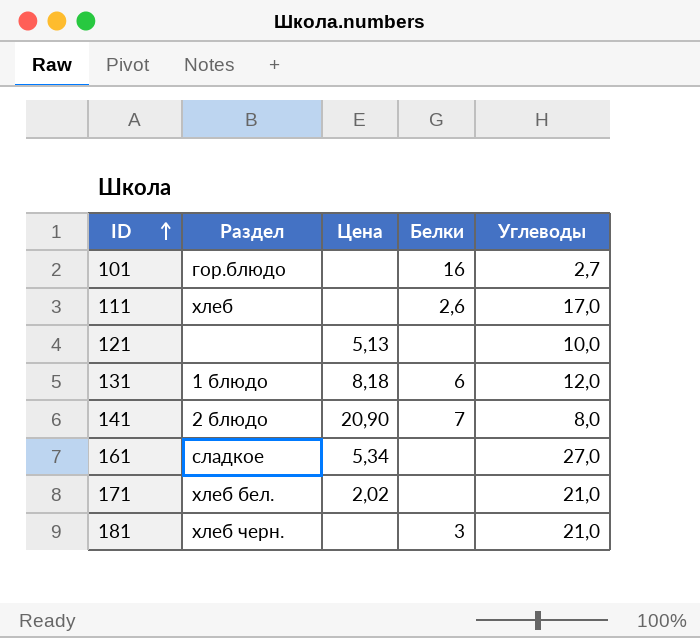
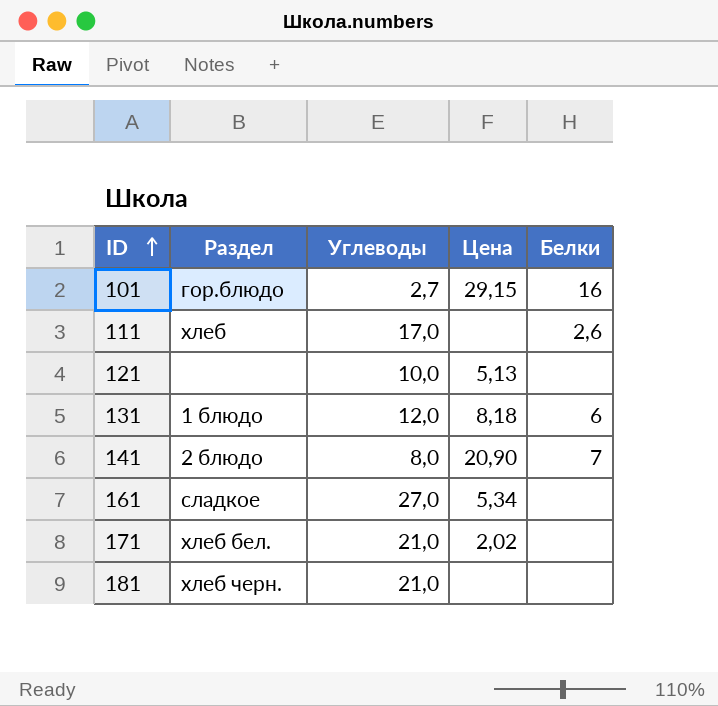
column Углеводы | position: 5 -> 3
101 | Цена: none -> 29,15
181 | Белки: 3 -> none

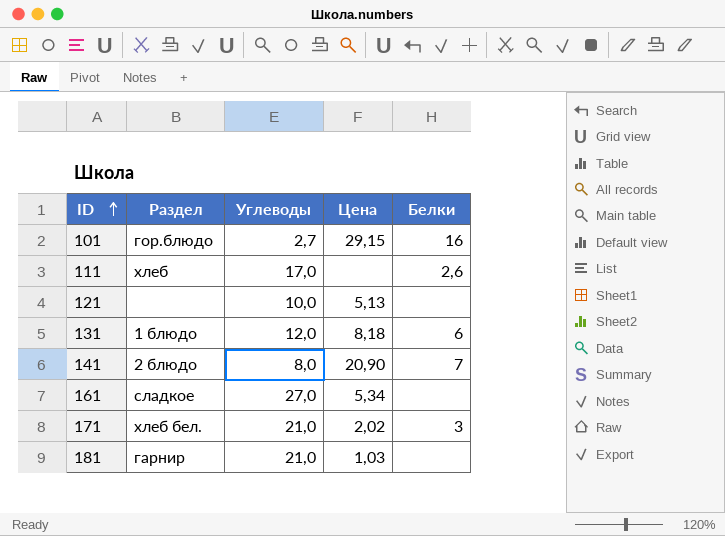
171 | Белки: none -> 3
181 | Раздел: хлеб черн. -> гарнир
181 | Цена: none -> 1,03

